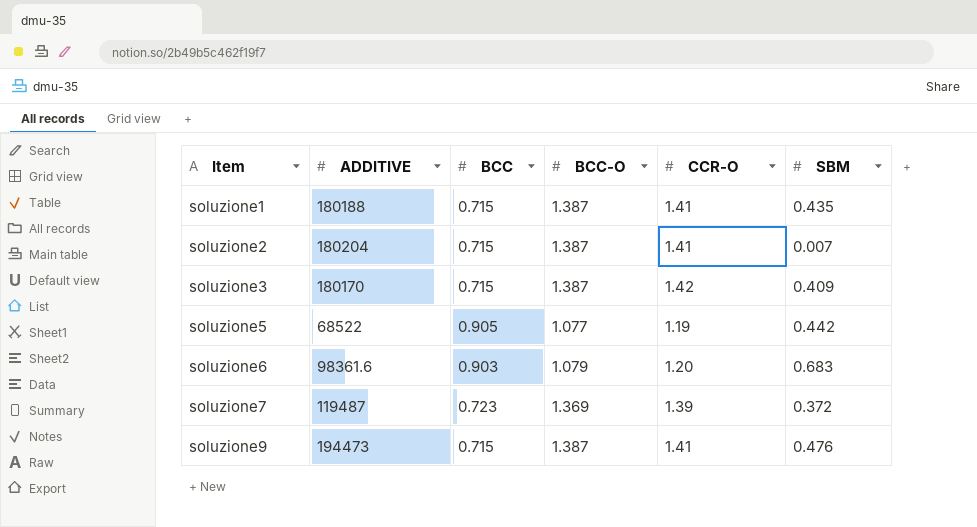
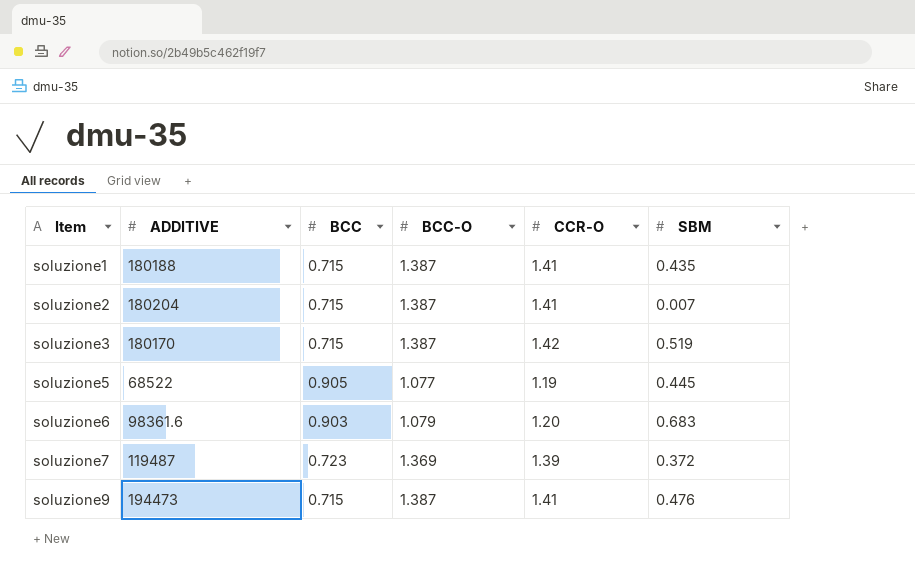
soluzione3 | SBM: 0.409 -> 0.519
soluzione5 | SBM: 0.442 -> 0.445

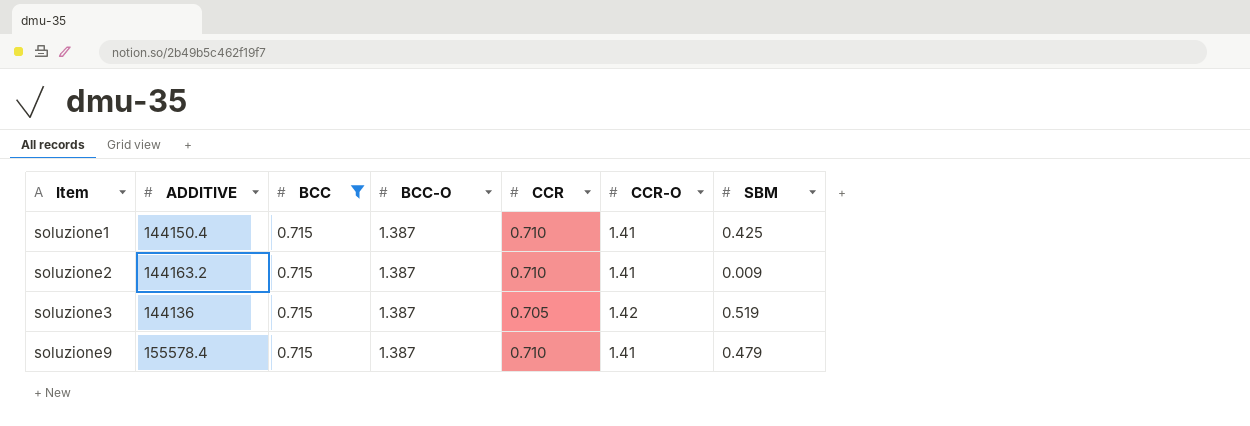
filter: none -> BCC = 0.715
column CCR | position: none -> 5
soluzione1 | ADDITIVE: 180188 -> 144150.4
soluzione1 | SBM: 0.435 -> 0.425
soluzione2 | ADDITIVE: 180204 -> 144163.2
soluzione2 | SBM: 0.007 -> 0.009
soluzione3 | ADDITIVE: 180170 -> 144136
soluzione9 | ADDITIVE: 194473 -> 155578.4
soluzione9 | SBM: 0.476 -> 0.479

